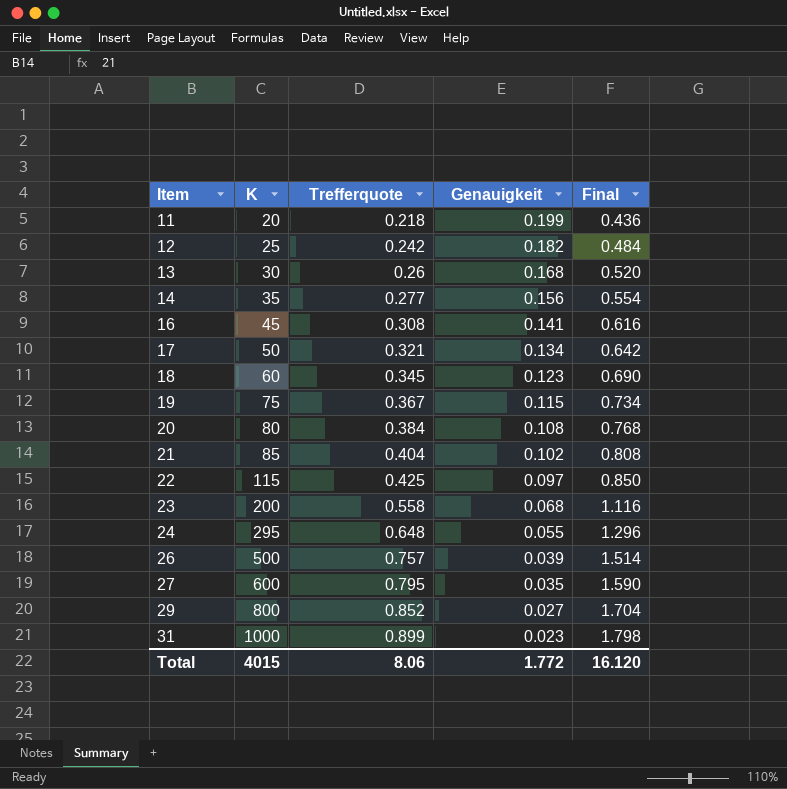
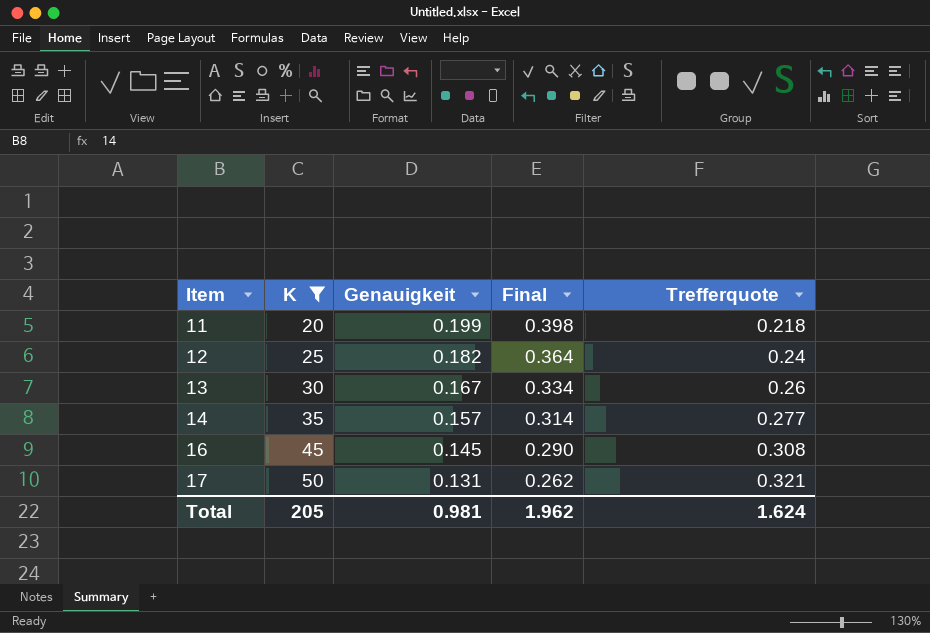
filter: none -> K <= 50
column Final | formula: [Trefferquote] * 2 -> [Genauigkeit] * 2
column Trefferquote | position: 3 -> 5
12 | Trefferquote: 0.242 -> 0.24
13 | Genauigkeit: 0.168 -> 0.167
14 | Genauigkeit: 0.156 -> 0.157
16 | Genauigkeit: 0.141 -> 0.145
17 | Genauigkeit: 0.134 -> 0.131
Total | K: 4015 -> 205
Total | Genauigkeit: 1.772 -> 0.981
Total | Final: 16.120 -> 1.962
Total | Trefferquote: 8.06 -> 1.624

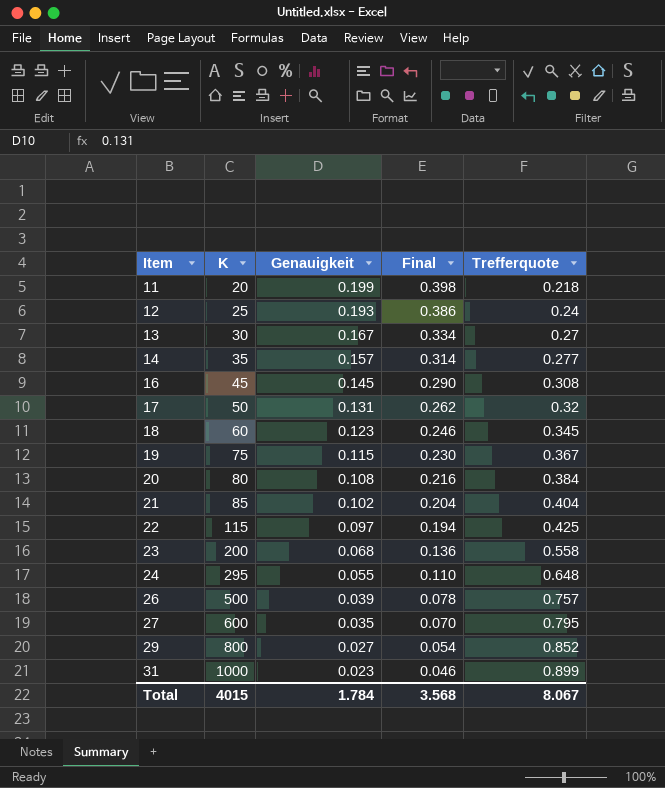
filter: K <= 50 -> none
12 | Genauigkeit: 0.182 -> 0.193
12 | Final: 0.364 -> 0.386
13 | Trefferquote: 0.26 -> 0.27
17 | Trefferquote: 0.321 -> 0.32
Total | K: 205 -> 4015
Total | Genauigkeit: 0.981 -> 1.784
Total | Final: 1.962 -> 3.568
Total | Trefferquote: 1.624 -> 8.067

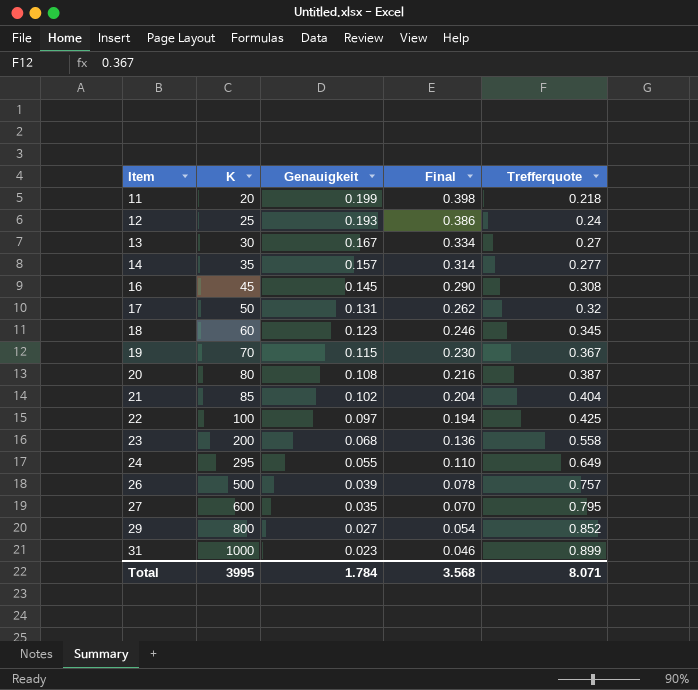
19 | K: 75 -> 70
20 | Trefferquote: 0.384 -> 0.387
22 | K: 115 -> 100
24 | Trefferquote: 0.648 -> 0.649
Total | K: 4015 -> 3995
Total | Trefferquote: 8.067 -> 8.071

